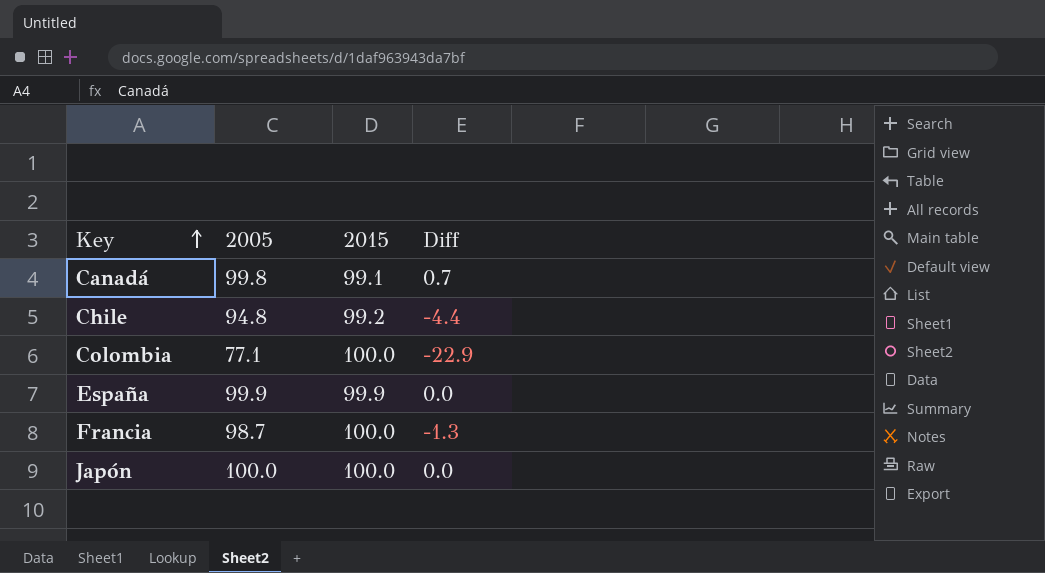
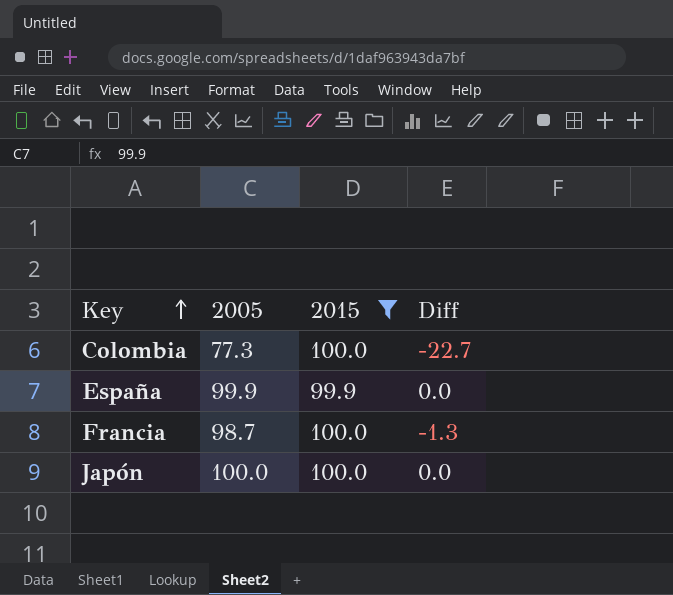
filter: none -> 2015 >= 99.9
Colombia | 2005: 77.1 -> 77.3
Colombia | Diff: -22.9 -> -22.7

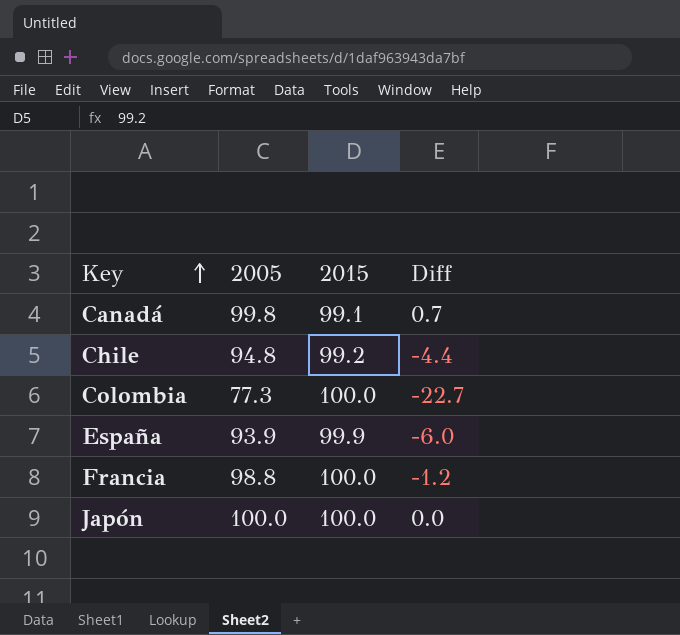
filter: 2015 >= 99.9 -> none
España | 2005: 99.9 -> 93.9
España | Diff: 0.0 -> -6.0
Francia | 2005: 98.7 -> 98.8
Francia | Diff: -1.3 -> -1.2

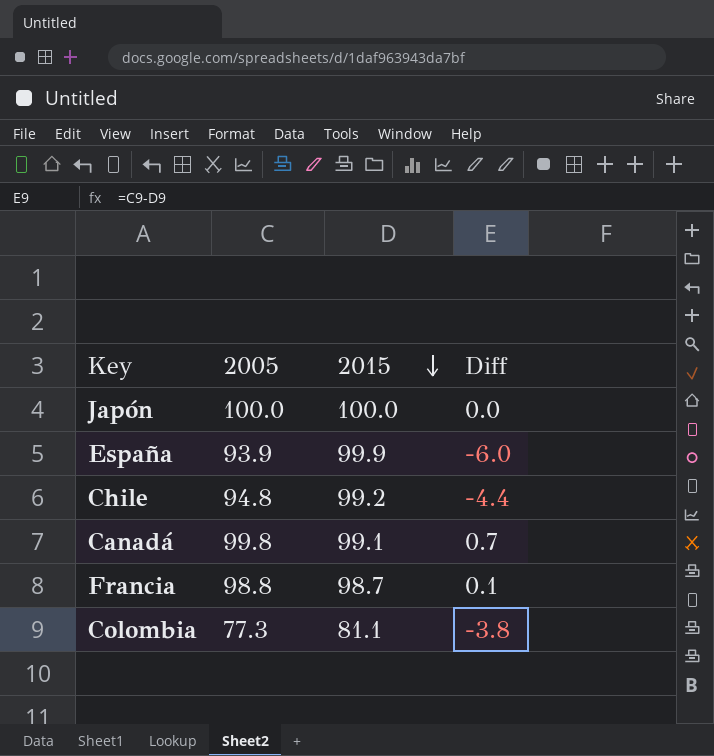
row order: Key ascending -> 2015 descending
Francia | 2015: 100.0 -> 98.7
Francia | Diff: -1.2 -> 0.1
Colombia | 2015: 100.0 -> 81.1
Colombia | Diff: -22.7 -> -3.8

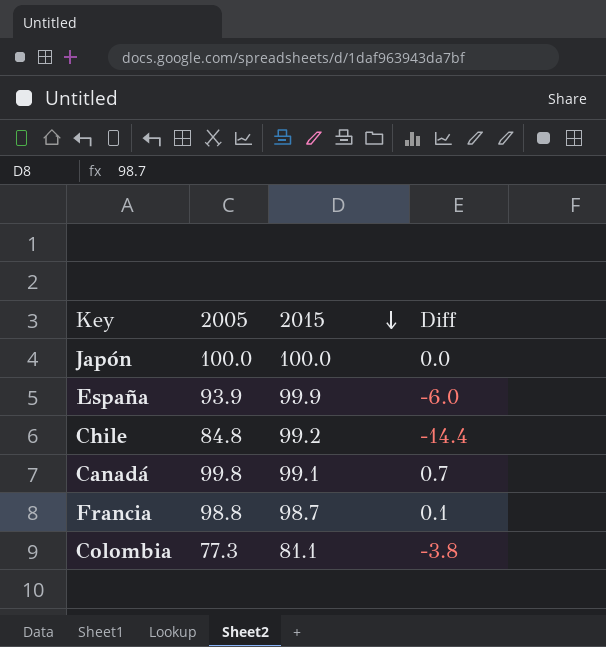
Chile | 2005: 94.8 -> 84.8
Chile | Diff: -4.4 -> -14.4

